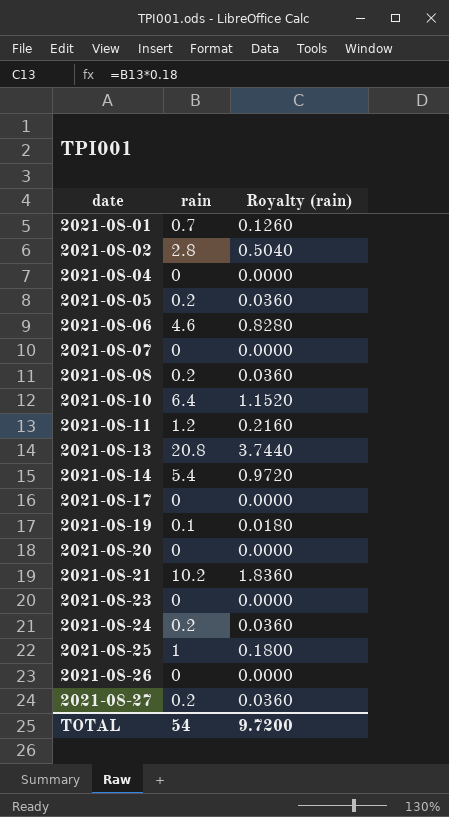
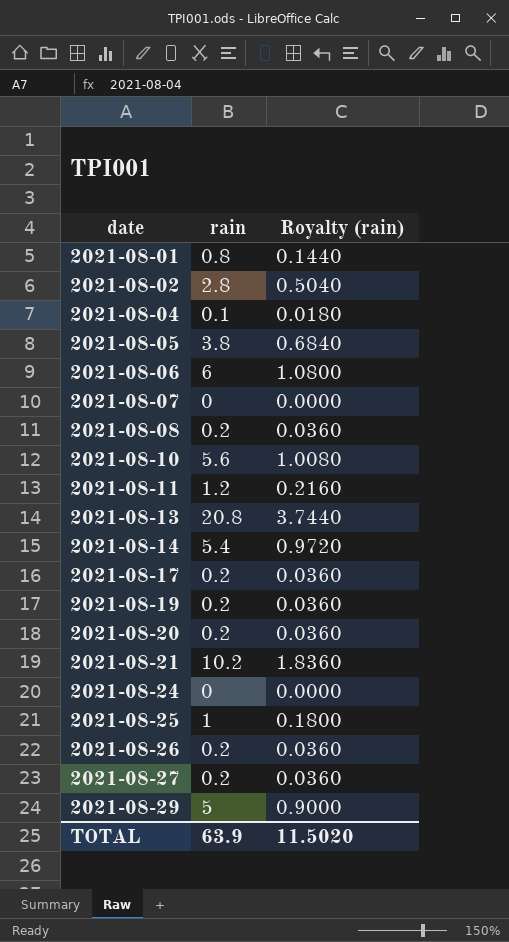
row 2021-08-23: 0 | 0.0000 -> none
2021-08-01 | rain: 0.7 -> 0.8
2021-08-01 | Royalty (rain): 0.1260 -> 0.1440
2021-08-04 | rain: 0 -> 0.1
2021-08-04 | Royalty (rain): 0.0000 -> 0.0180
2021-08-05 | rain: 0.2 -> 3.8
2021-08-05 | Royalty (rain): 0.0360 -> 0.6840
2021-08-06 | rain: 4.6 -> 6
2021-08-06 | Royalty (rain): 0.8280 -> 1.0800
2021-08-10 | rain: 6.4 -> 5.6
2021-08-10 | Royalty (rain): 1.1520 -> 1.0080
2021-08-17 | rain: 0 -> 0.2
2021-08-17 | Royalty (rain): 0.0000 -> 0.0360
2021-08-19 | rain: 0.1 -> 0.2
2021-08-19 | Royalty (rain): 0.0180 -> 0.0360
2021-08-20 | rain: 0 -> 0.2
2021-08-20 | Royalty (rain): 0.0000 -> 0.0360
2021-08-24 | rain: 0.2 -> 0
2021-08-24 | Royalty (rain): 0.0360 -> 0.0000
2021-08-26 | rain: 0 -> 0.2
2021-08-26 | Royalty (rain): 0.0000 -> 0.0360
row 2021-08-29: none -> 5 | 0.9000
TOTAL | rain: 54 -> 63.9
TOTAL | Royalty (rain): 9.7200 -> 11.5020

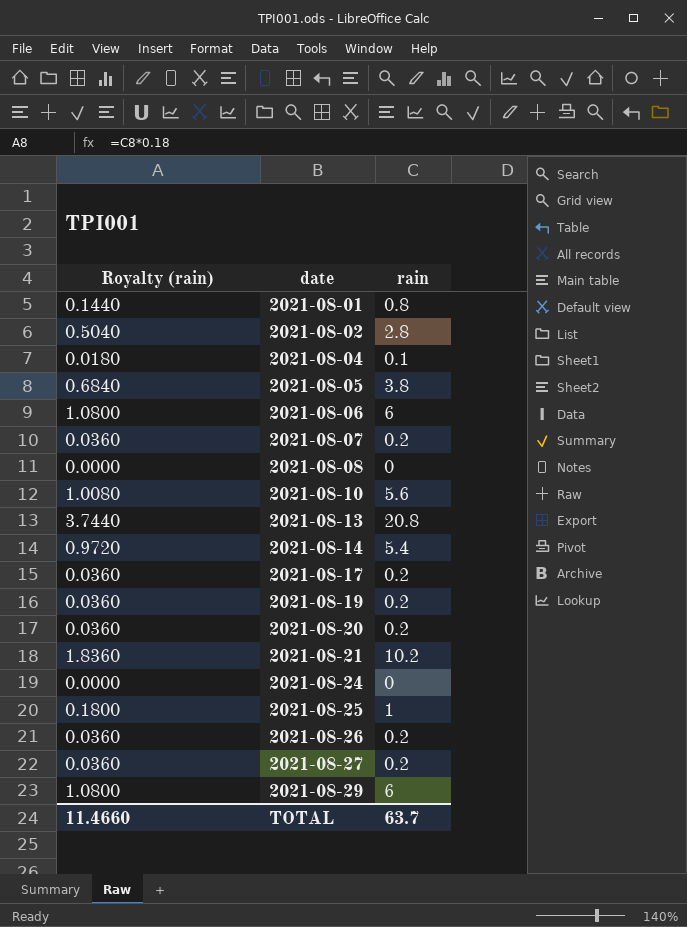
column Royalty (rain) | position: 3 -> 1
row 2021-08-11: 1.2 | 0.2160 -> none
2021-08-07 | Royalty (rain): 0.0000 -> 0.0360
2021-08-07 | rain: 0 -> 0.2
2021-08-08 | Royalty (rain): 0.0360 -> 0.0000
2021-08-08 | rain: 0.2 -> 0
2021-08-29 | Royalty (rain): 0.9000 -> 1.0800
2021-08-29 | rain: 5 -> 6
TOTAL | Royalty (rain): 11.5020 -> 11.4660
TOTAL | rain: 63.9 -> 63.7

